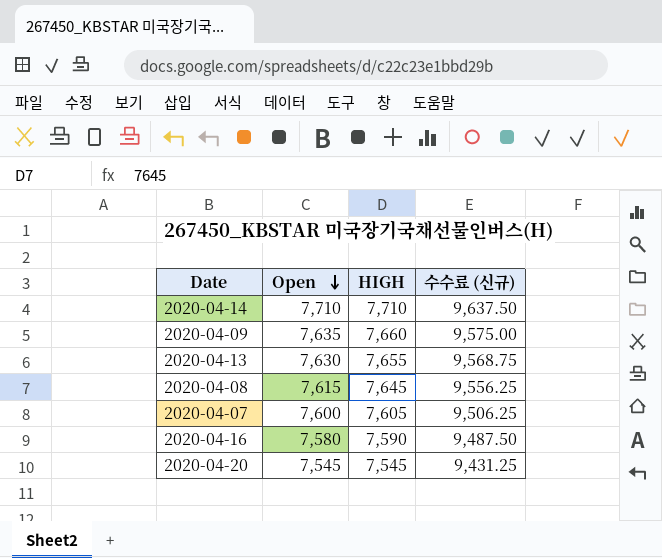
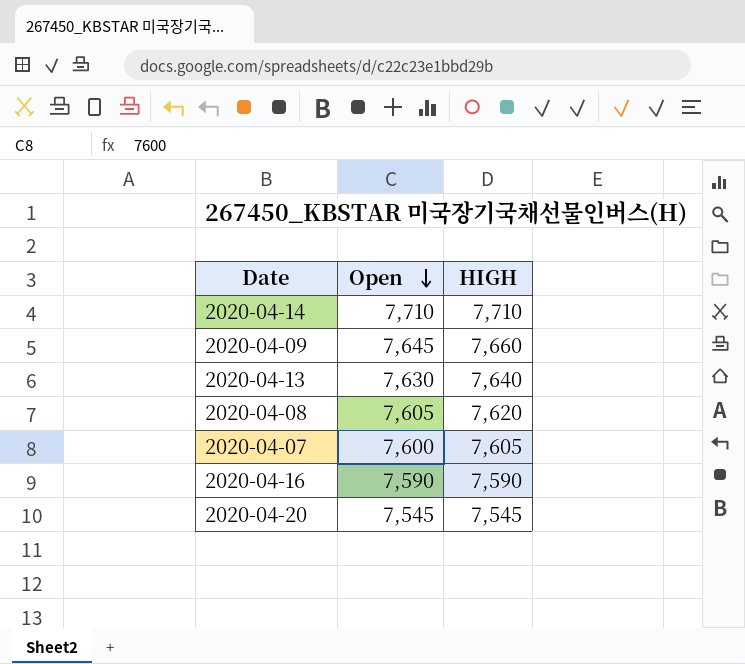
column 수수료 (신규) | formula: [HIGH] * 1.25 -> none
2020-04-09 | Open: 7,635 -> 7,645
2020-04-13 | HIGH: 7,655 -> 7,640
2020-04-08 | Open: 7,615 -> 7,605
2020-04-08 | HIGH: 7,645 -> 7,620
2020-04-16 | Open: 7,580 -> 7,590

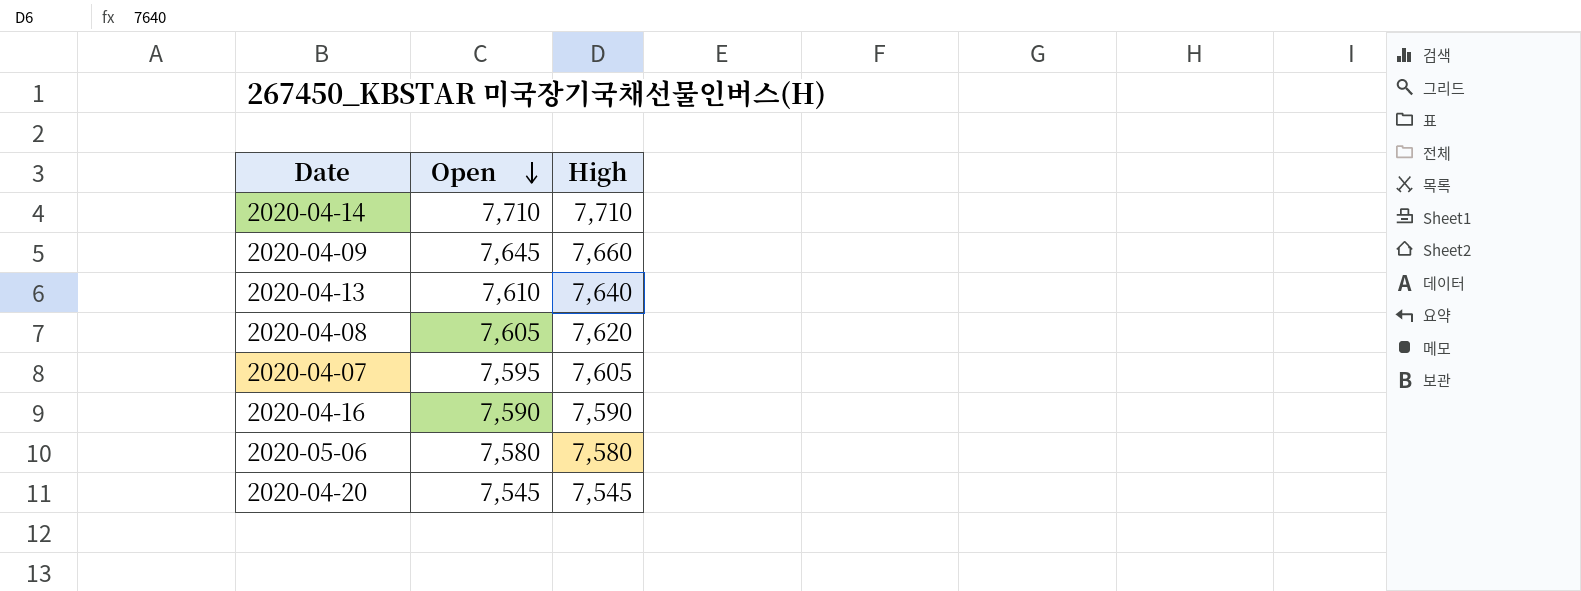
column name: HIGH -> High
2020-04-13 | Open: 7,630 -> 7,610
2020-04-07 | Open: 7,600 -> 7,595
row 2020-05-06: none -> 7,580 | 7,580

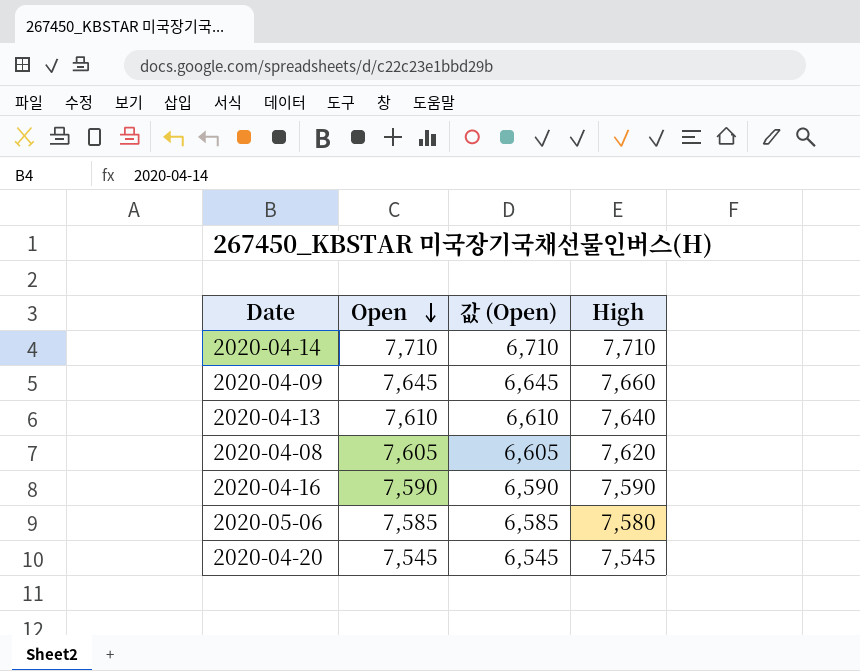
column 값 (Open) | formula: none -> [Open] - 1000
row 2020-04-07: 7,595 | 7,605 -> none
2020-05-06 | Open: 7,580 -> 7,585

